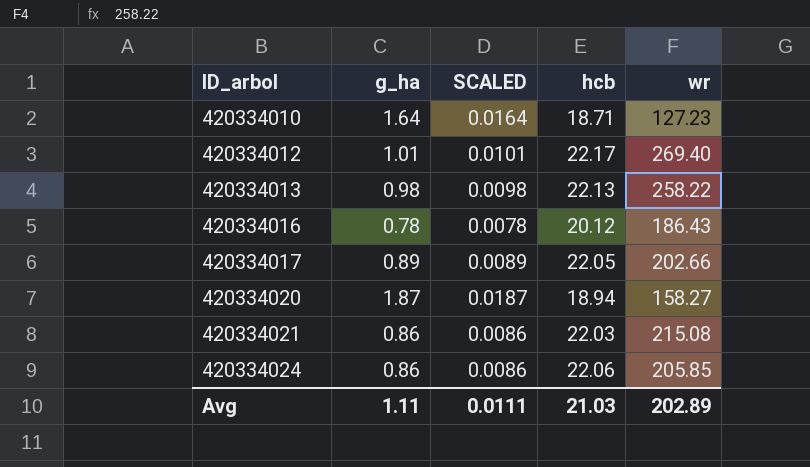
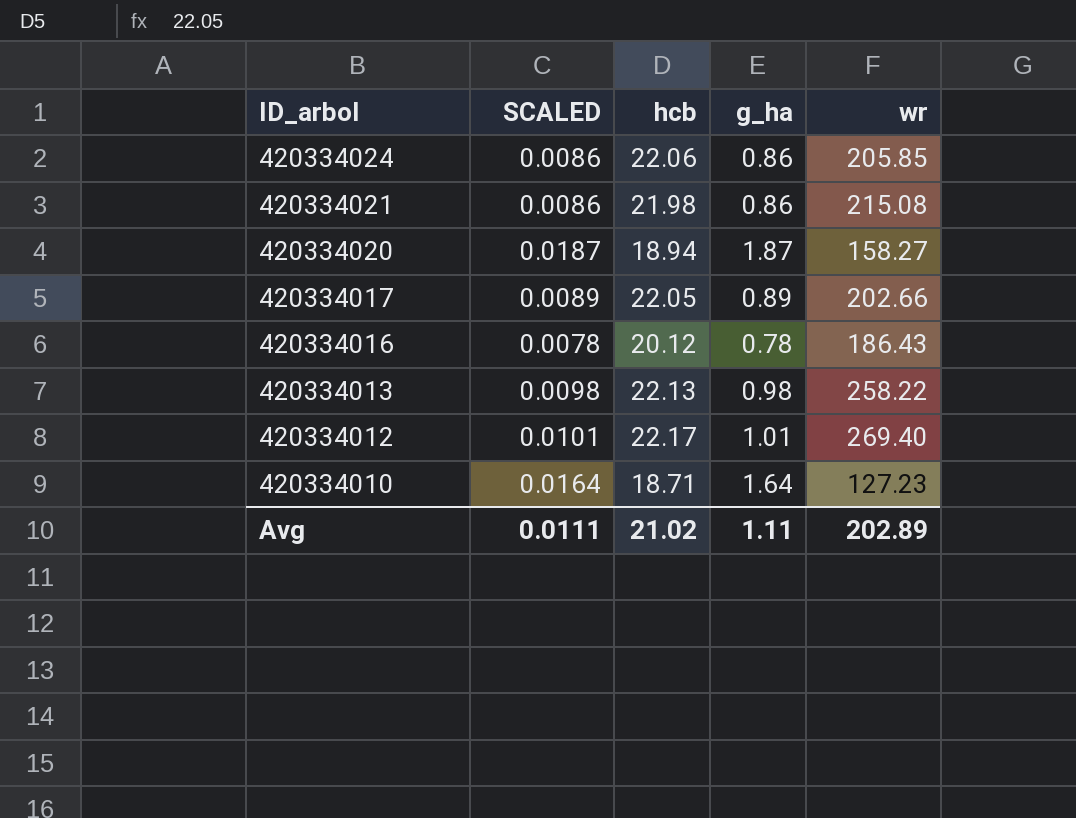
row order: ID_arbol ascending -> ID_arbol descending
column g_ha | position: 2 -> 4
420334021 | hcb: 22.03 -> 21.98
Avg | hcb: 21.03 -> 21.02

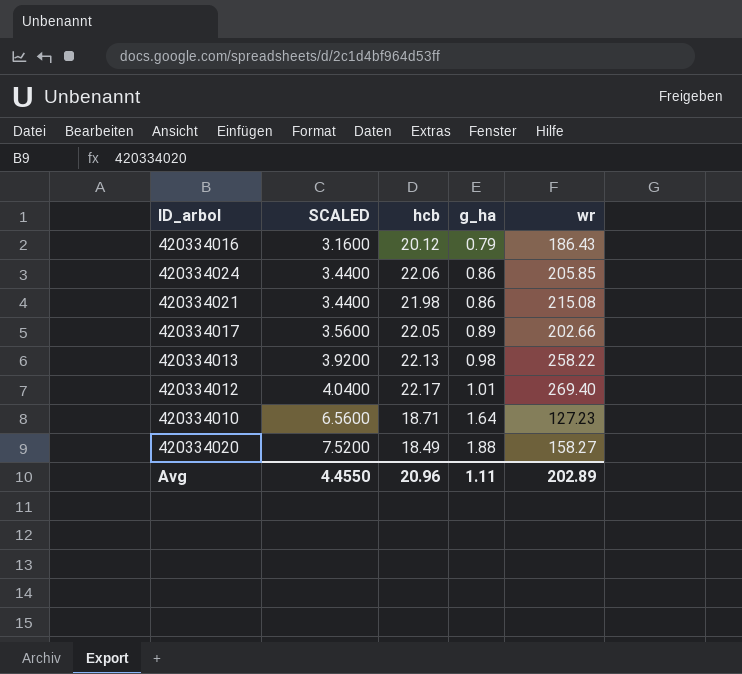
row order: ID_arbol descending -> SCALED ascending
column SCALED | formula: [g_ha] * 0.01 -> [g_ha] * 4
420334016 | g_ha: 0.78 -> 0.79
420334020 | hcb: 18.94 -> 18.49
420334020 | g_ha: 1.87 -> 1.88
Avg | SCALED: 0.0111 -> 4.4550
Avg | hcb: 21.02 -> 20.96

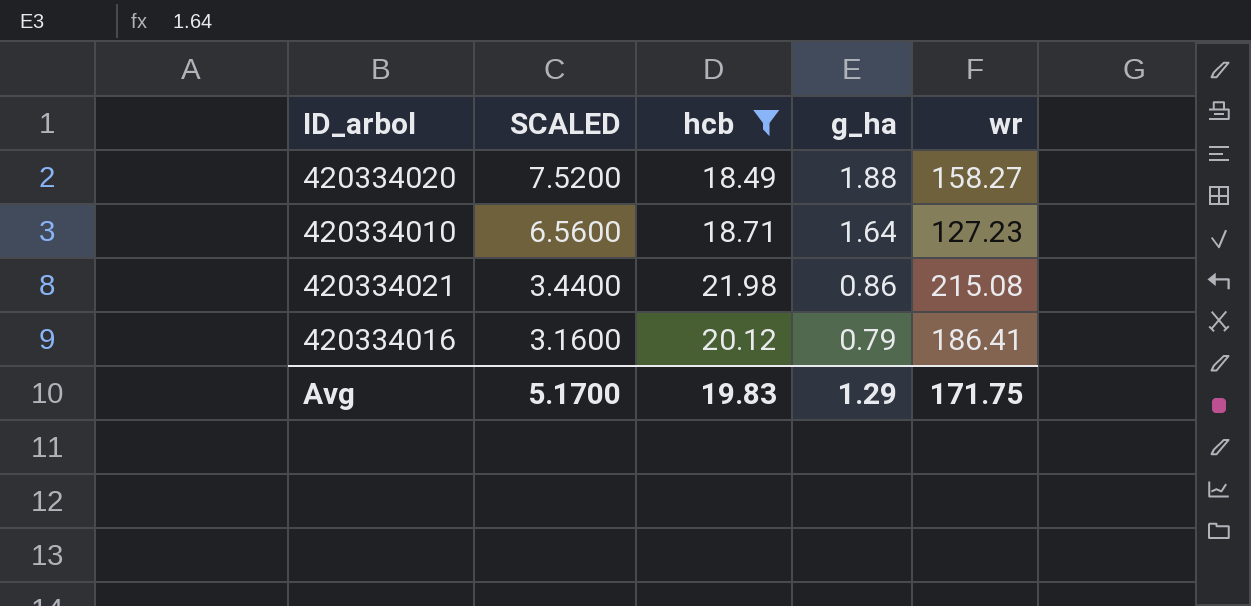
filter: none -> hcb <= 21.98
row order: SCALED ascending -> SCALED descending
420334016 | wr: 186.43 -> 186.41
Avg | SCALED: 4.4550 -> 5.1700
Avg | hcb: 20.96 -> 19.83
Avg | g_ha: 1.11 -> 1.29
Avg | wr: 202.89 -> 171.75

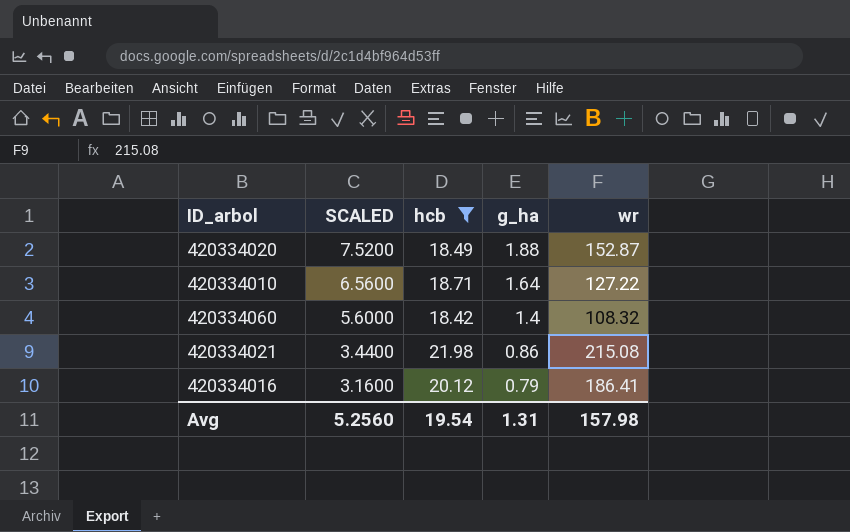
420334020 | wr: 158.27 -> 152.87
420334010 | wr: 127.23 -> 127.22
row 420334060: none -> 5.6000 | 18.42 | 1.4 | 108.32
Avg | SCALED: 5.1700 -> 5.2560
Avg | hcb: 19.83 -> 19.54
Avg | g_ha: 1.29 -> 1.31
Avg | wr: 171.75 -> 157.98

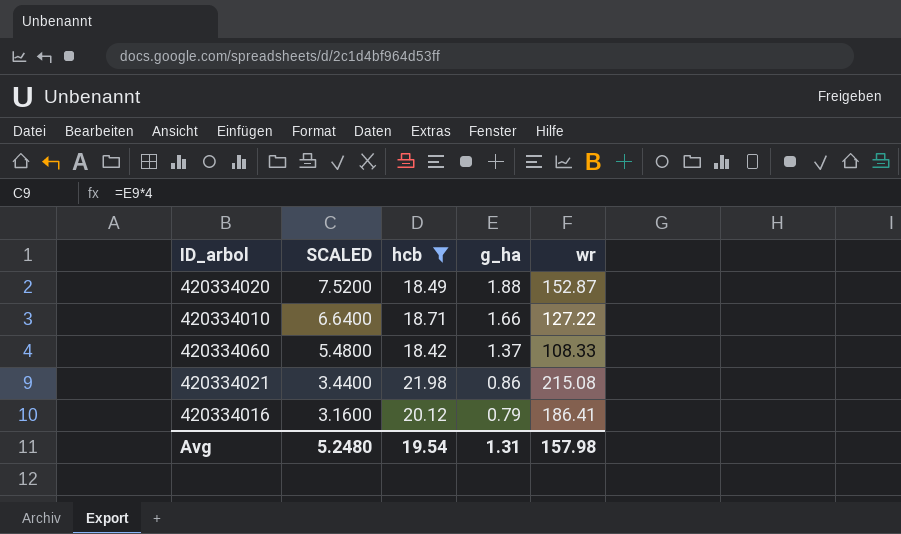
420334010 | SCALED: 6.5600 -> 6.6400
420334010 | g_ha: 1.64 -> 1.66
420334060 | SCALED: 5.6000 -> 5.4800
420334060 | g_ha: 1.4 -> 1.37
420334060 | wr: 108.32 -> 108.33
Avg | SCALED: 5.2560 -> 5.2480

